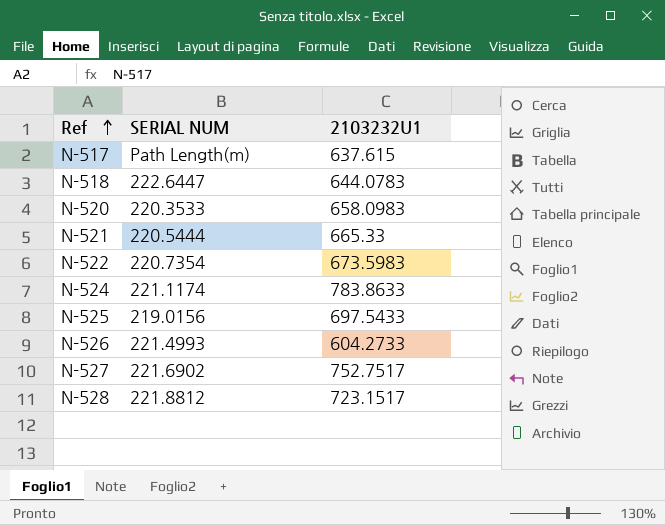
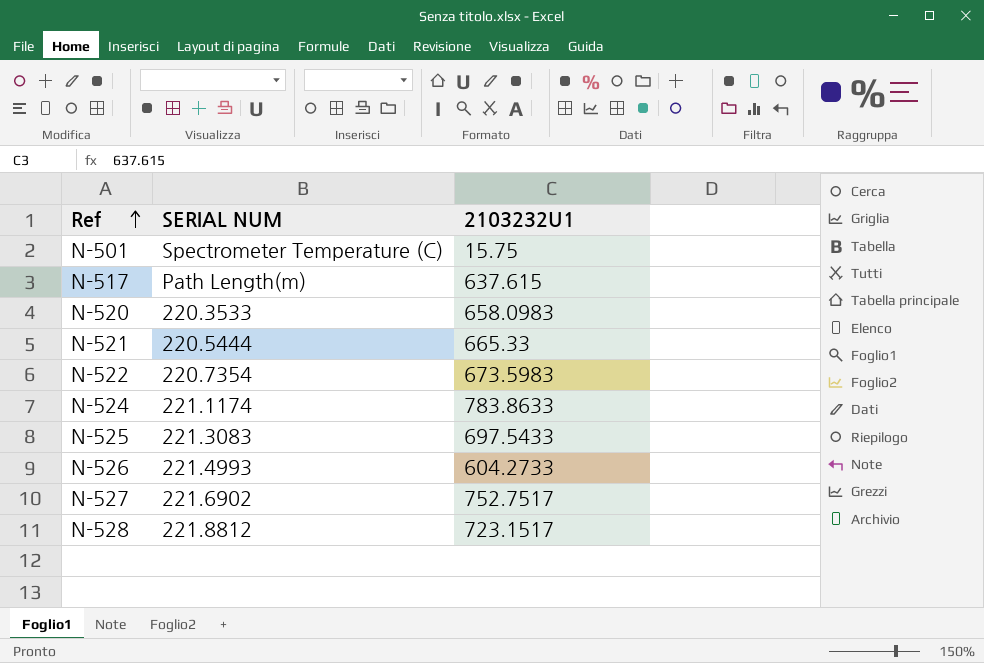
row N-518: 222.6447 | 644.0783 -> none
row N-501: none -> Spectrometer Temperature (C) | 15.75
N-525 | SERIAL NUM: 219.0156 -> 221.3083

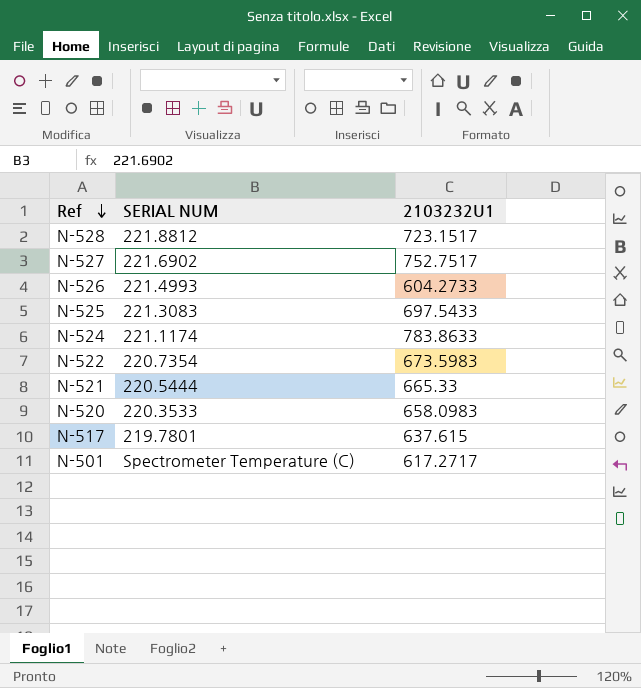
row order: Ref ascending -> Ref descending
N-517 | SERIAL NUM: Path Length(m) -> 219.7801
N-501 | 2103232U1: 15.75 -> 617.2717

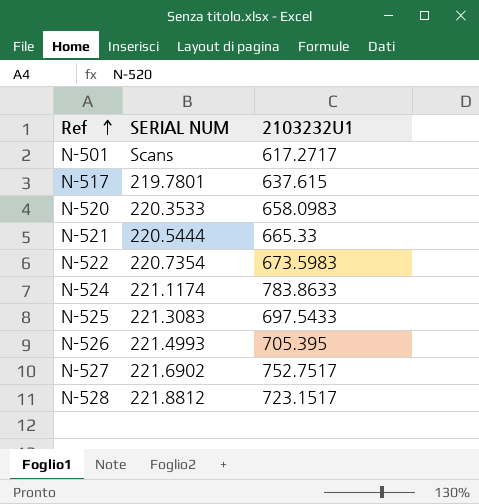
row order: Ref descending -> Ref ascending
N-501 | SERIAL NUM: Spectrometer Temperature (C) -> Scans
N-526 | 2103232U1: 604.2733 -> 705.395

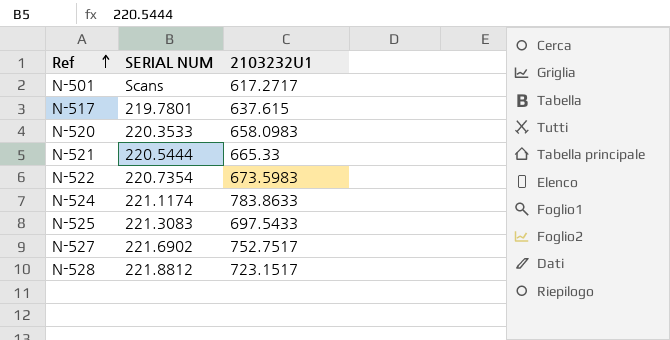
row N-526: 221.4993 | 705.395 -> none

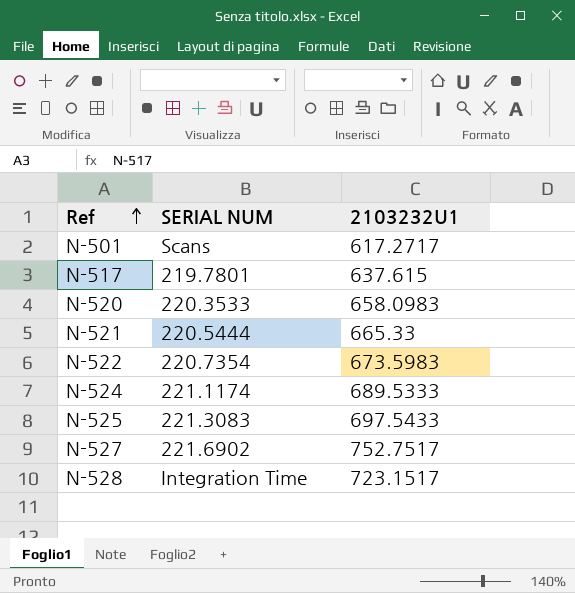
N-524 | 2103232U1: 783.8633 -> 689.5333
N-528 | SERIAL NUM: 221.8812 -> Integration Time

